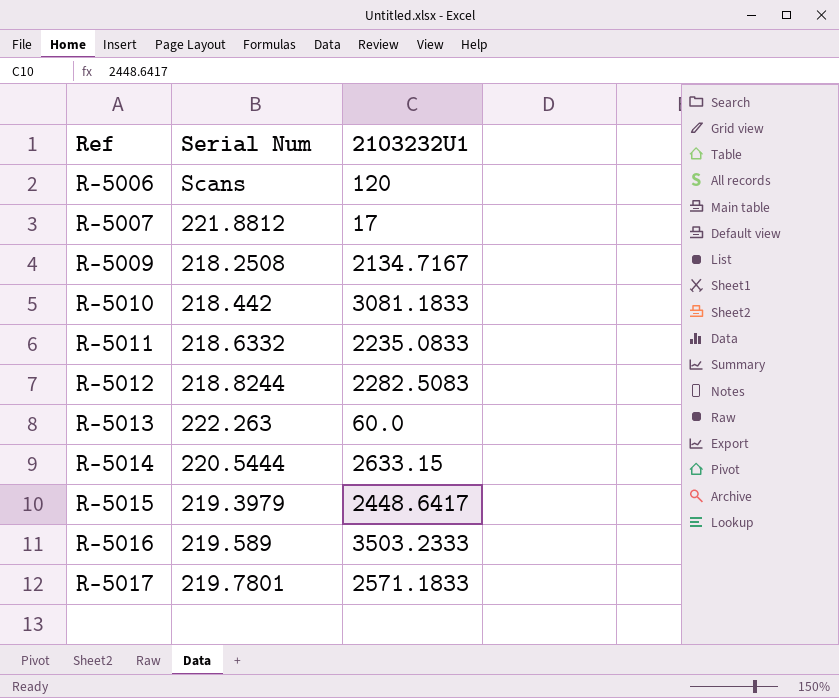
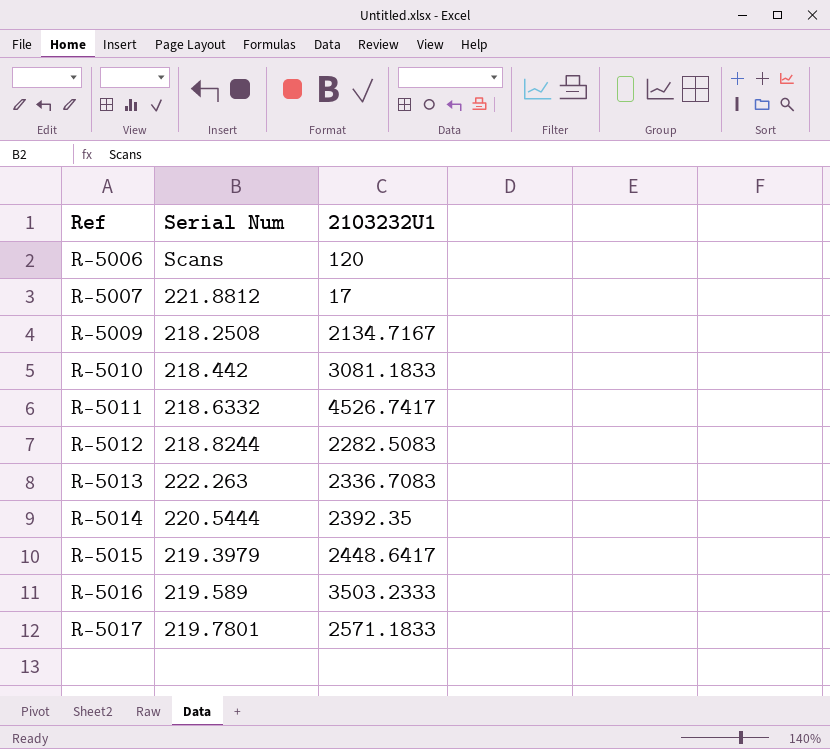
R-5011 | 2103232U1: 2235.0833 -> 4526.7417
R-5013 | 2103232U1: 60.0 -> 2336.7083
R-5014 | 2103232U1: 2633.15 -> 2392.35

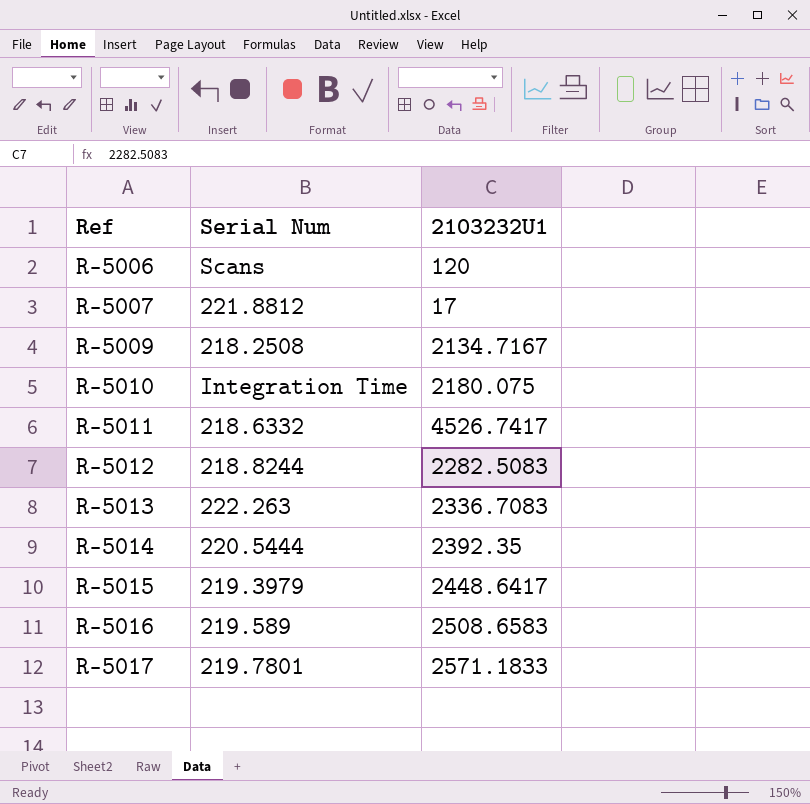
R-5010 | Serial Num: 218.442 -> Integration Time
R-5010 | 2103232U1: 3081.1833 -> 2180.075
R-5016 | 2103232U1: 3503.2333 -> 2508.6583

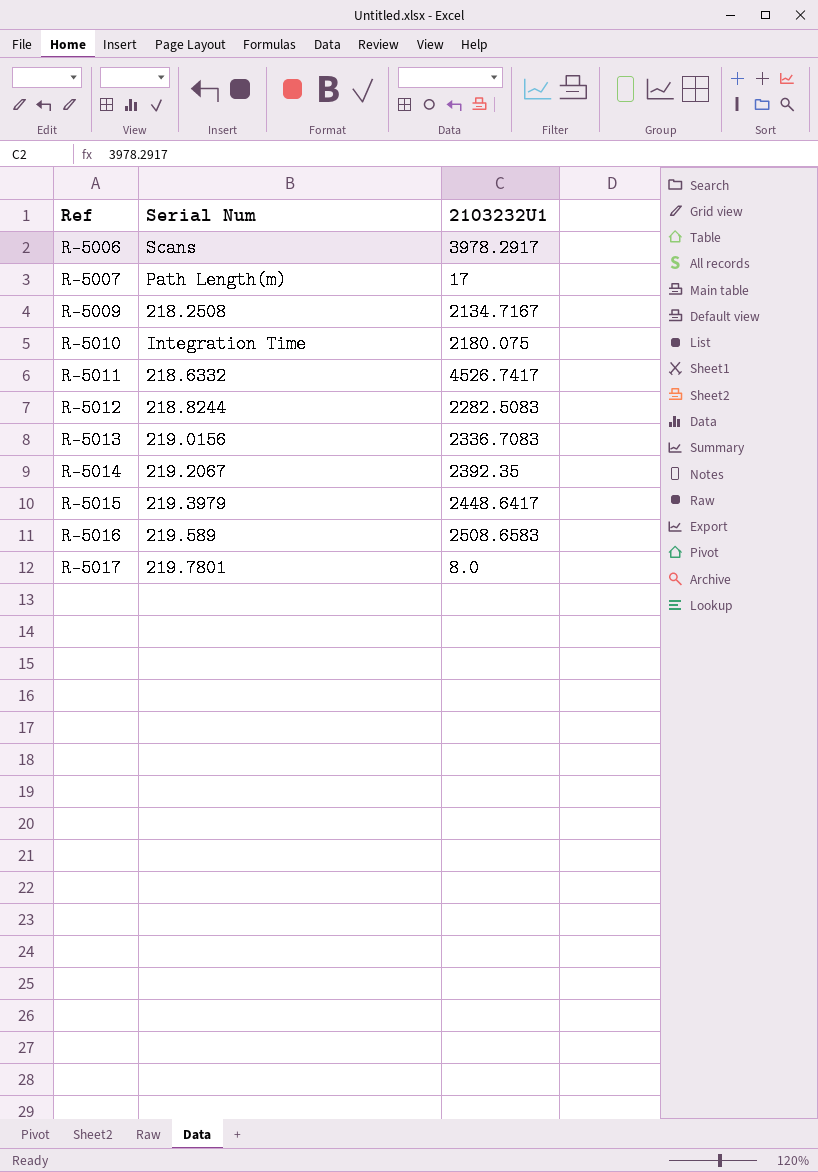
R-5006 | 2103232U1: 120 -> 3978.2917
R-5007 | Serial Num: 221.8812 -> Path Length(m)
R-5013 | Serial Num: 222.263 -> 219.0156
R-5014 | Serial Num: 220.5444 -> 219.2067
R-5017 | 2103232U1: 2571.1833 -> 8.0

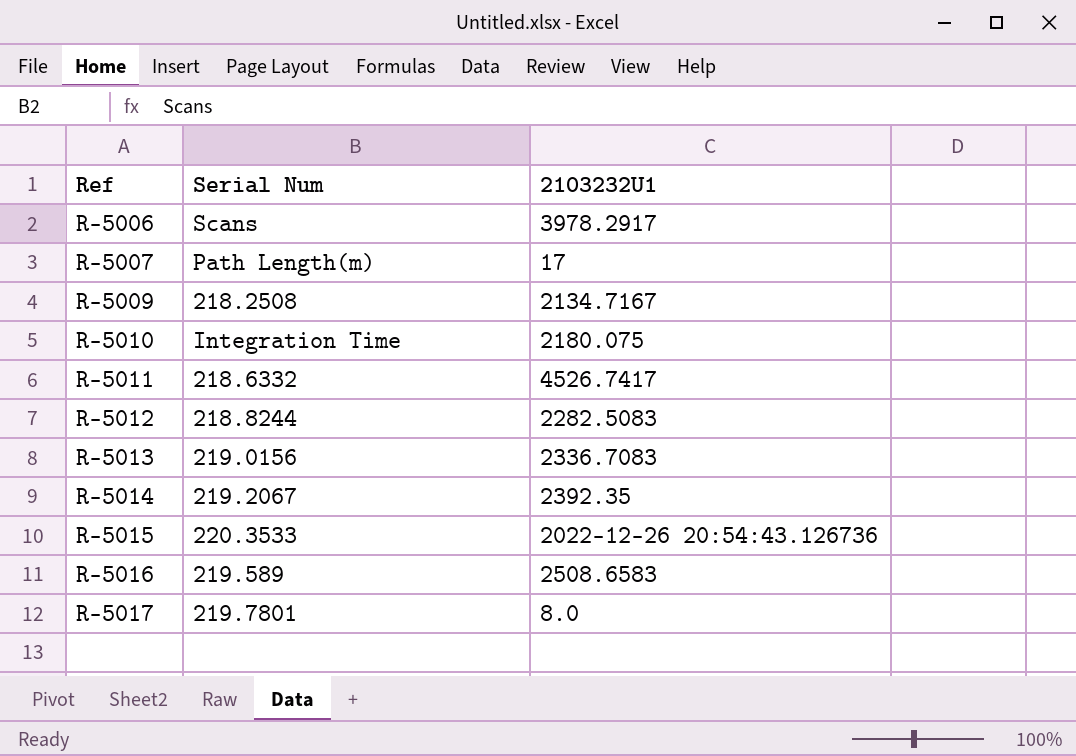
R-5015 | Serial Num: 219.3979 -> 220.3533
R-5015 | 2103232U1: 2448.6417 -> 2022-12-26 20:54:43.126736

